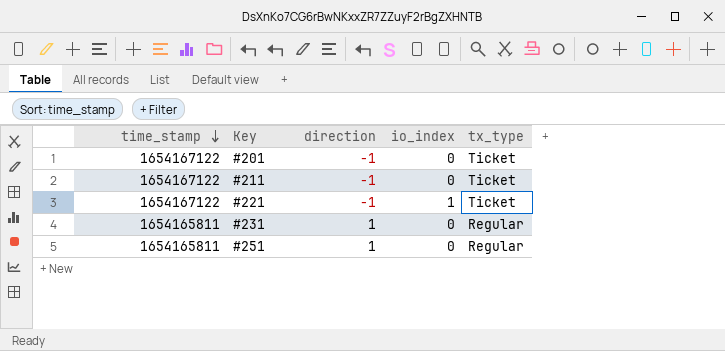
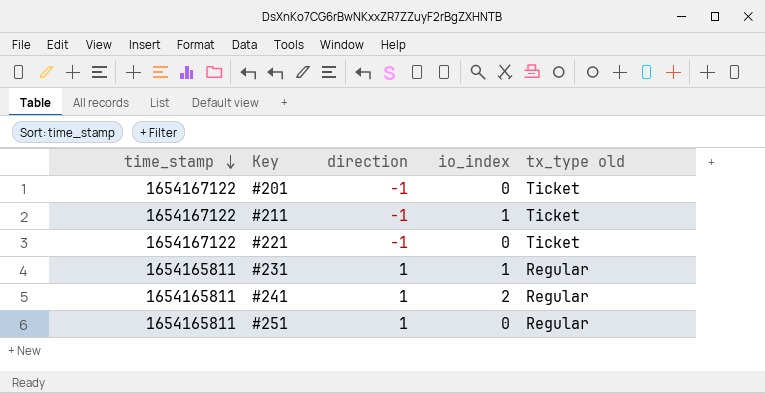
column name: tx_type -> tx_type old
#211 | io_index: 0 -> 1
#221 | io_index: 1 -> 0
#231 | io_index: 0 -> 1
row #241: none -> 1654165811 | 1 | 2 | Regular

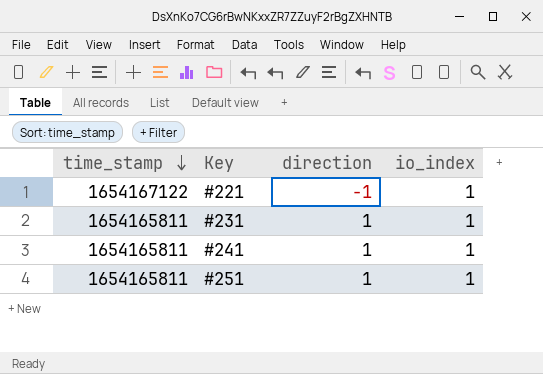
column tx_type old | position: 5 -> none
row #201: 1654167122 | -1 | 0 | Ticket -> none
row #211: 1654167122 | -1 | 1 | Ticket -> none
#221 | io_index: 0 -> 1
#241 | io_index: 2 -> 1
#251 | io_index: 0 -> 1

